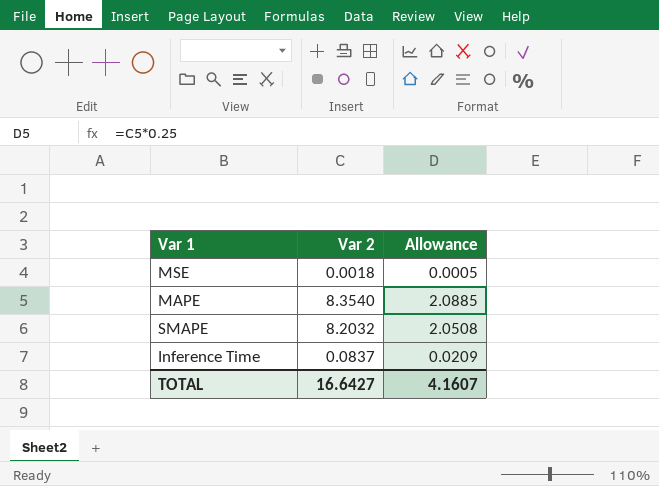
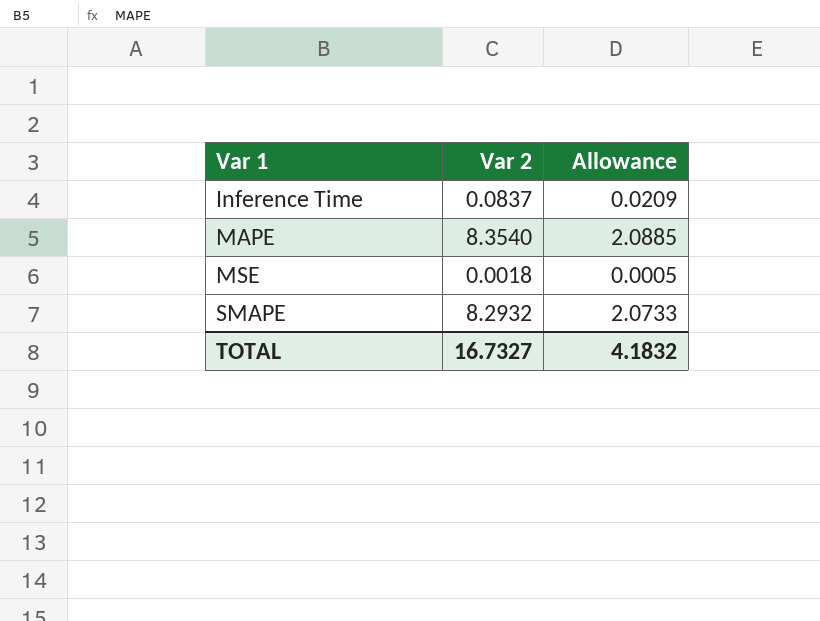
row order: none -> Var 1 ascending
SMAPE | Var 2: 8.2032 -> 8.2932
SMAPE | Allowance: 2.0508 -> 2.0733
TOTAL | Var 2: 16.6427 -> 16.7327
TOTAL | Allowance: 4.1607 -> 4.1832

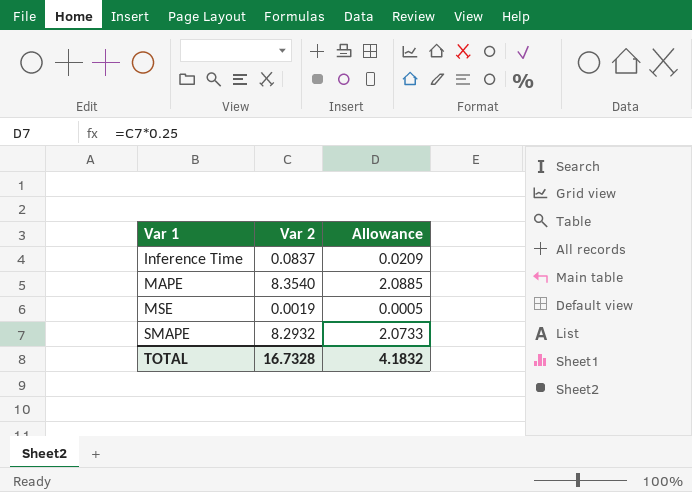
MSE | Var 2: 0.0018 -> 0.0019
TOTAL | Var 2: 16.7327 -> 16.7328

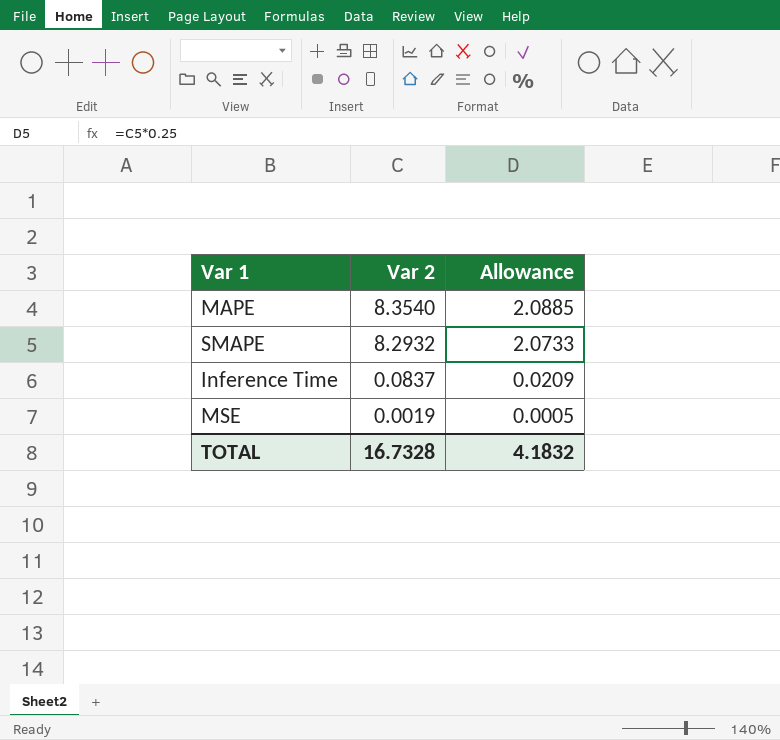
row order: Var 1 ascending -> Var 2 descending

